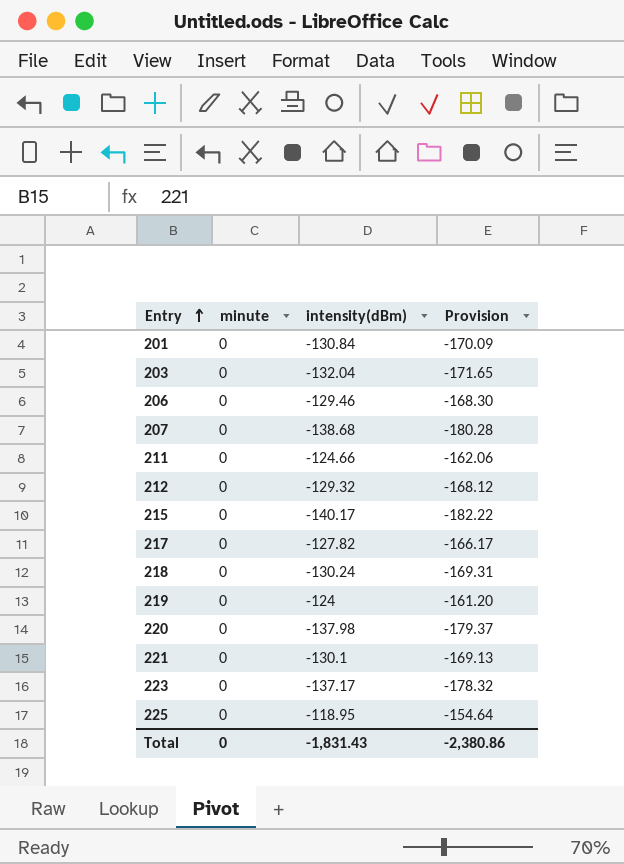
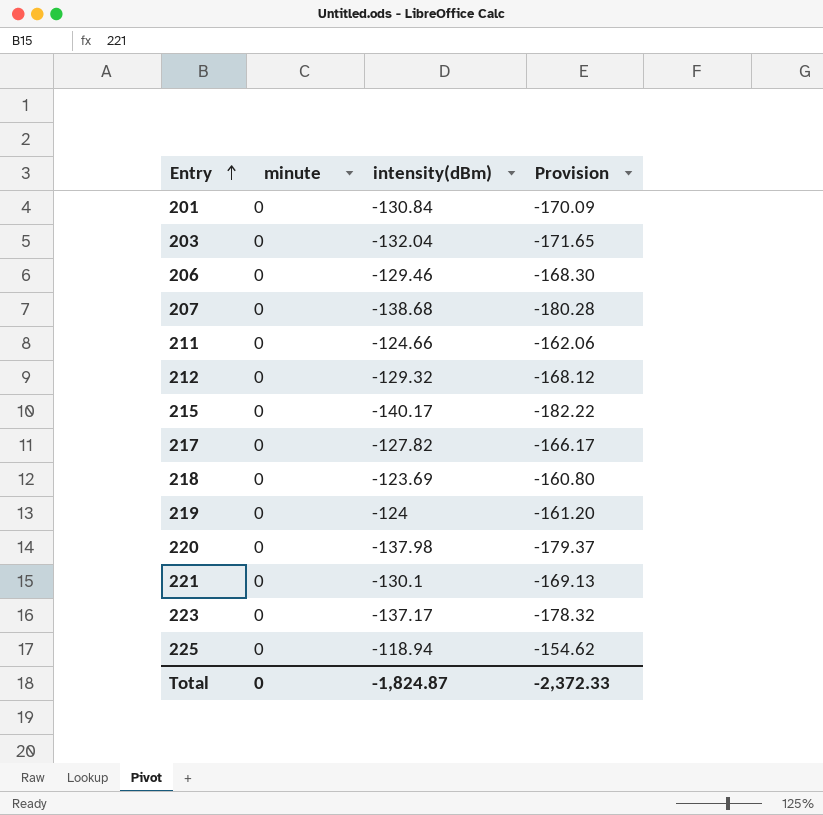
218 | intensity(dBm): -130.24 -> -123.69
218 | Provision: -169.31 -> -160.80
225 | intensity(dBm): -118.95 -> -118.94
225 | Provision: -154.64 -> -154.62
Total | intensity(dBm): -1,831.43 -> -1,824.87
Total | Provision: -2,380.86 -> -2,372.33

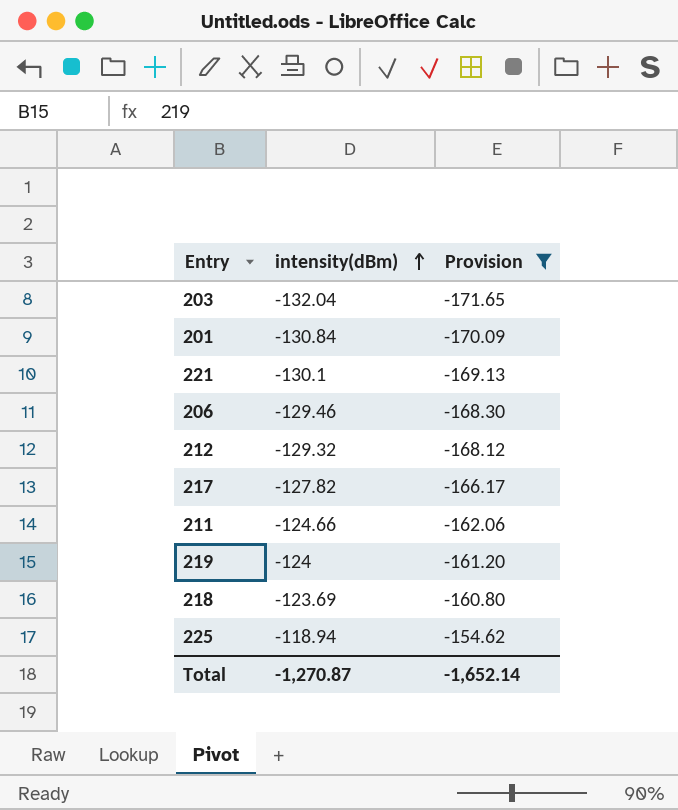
filter: none -> Provision >= -171.65
row order: Entry ascending -> intensity(dBm) ascending
column minute | position: 2 -> none
Total | intensity(dBm): -1,824.87 -> -1,270.87
Total | Provision: -2,372.33 -> -1,652.14

